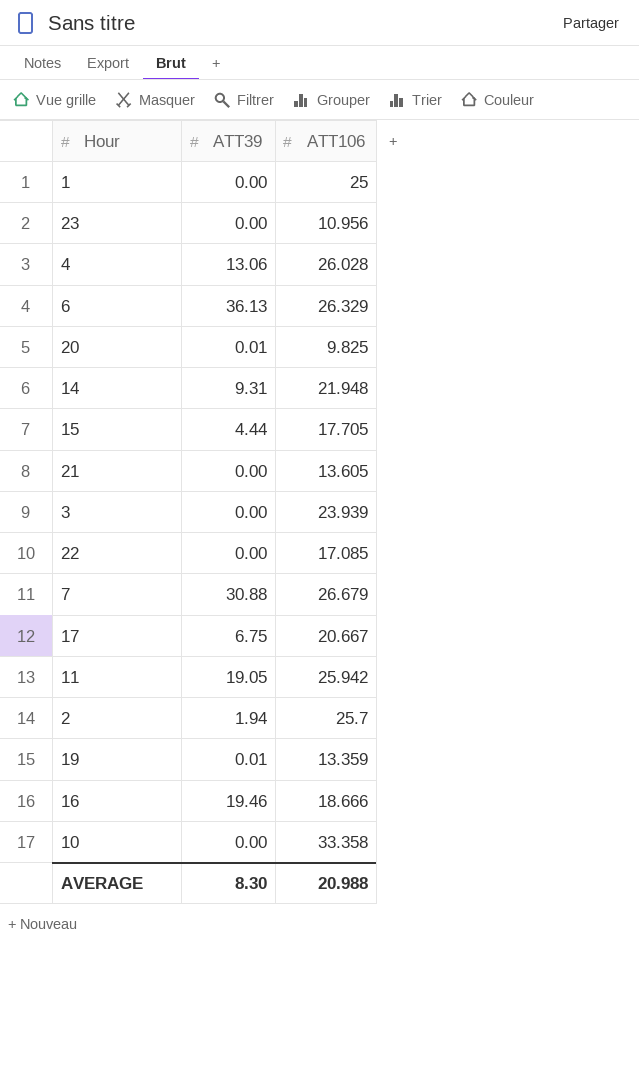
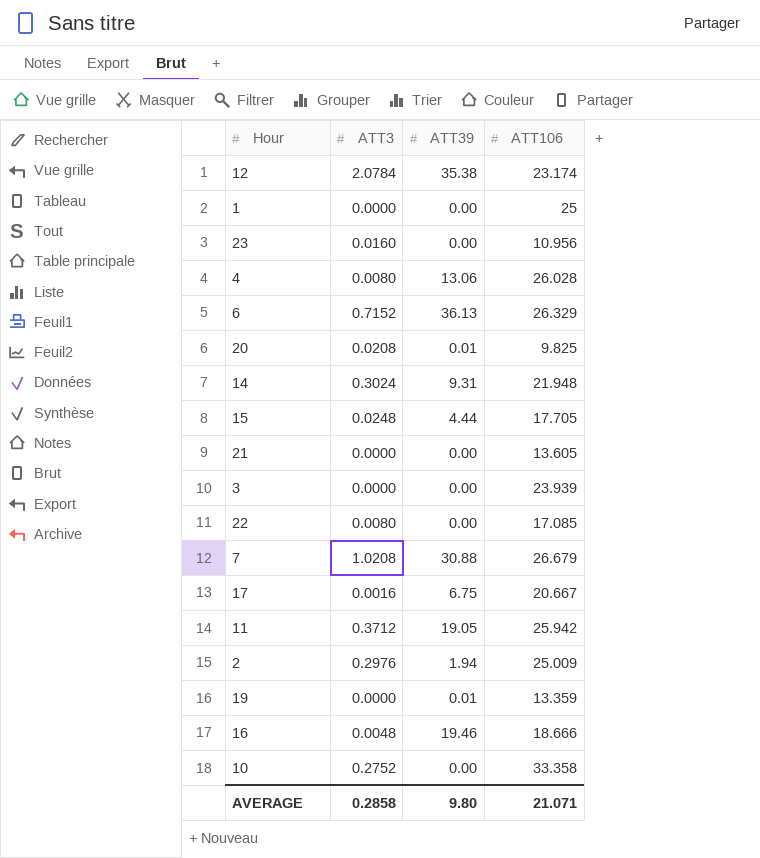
column ATT3 | position: none -> 2
row 12: none -> 2.0784 | 35.38 | 23.174
2 | ATT106: 25.7 -> 25.009
AVERAGE | ATT39: 8.30 -> 9.80
AVERAGE | ATT106: 20.988 -> 21.071

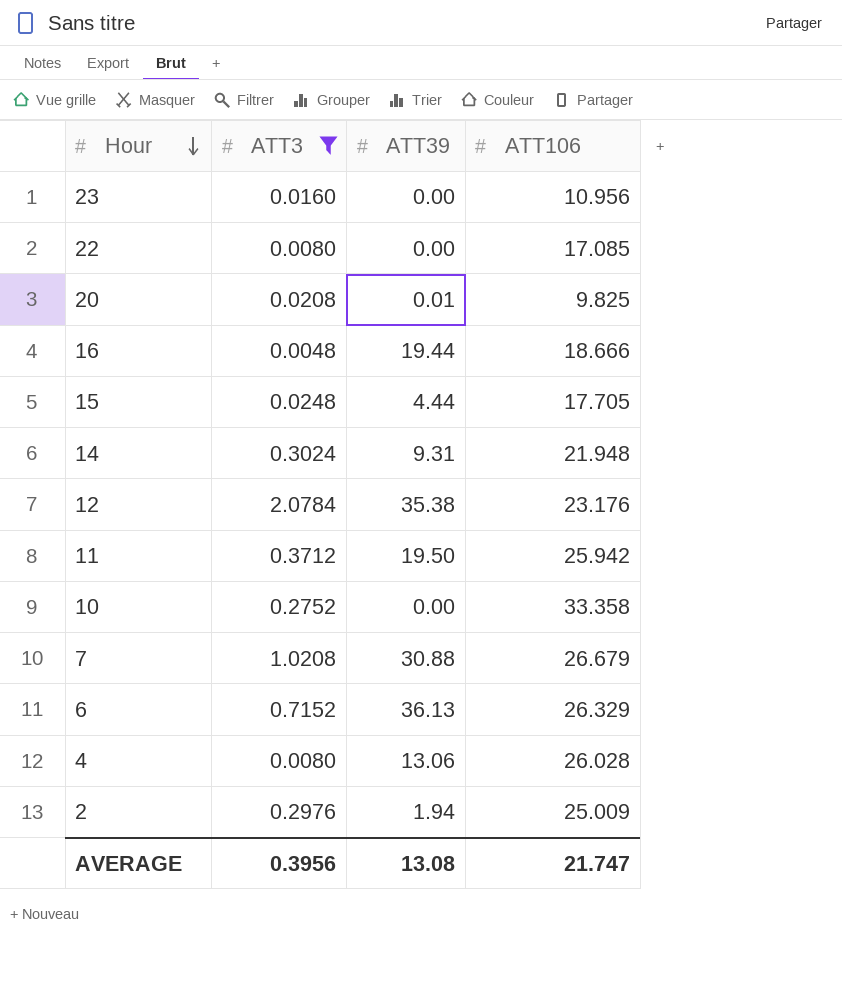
filter: none -> ATT3 >= 0.0048
row order: none -> Hour descending
16 | ATT39: 19.46 -> 19.44
12 | ATT106: 23.174 -> 23.176
11 | ATT39: 19.05 -> 19.50
AVERAGE | ATT3: 0.2858 -> 0.3956
AVERAGE | ATT39: 9.80 -> 13.08
AVERAGE | ATT106: 21.071 -> 21.747

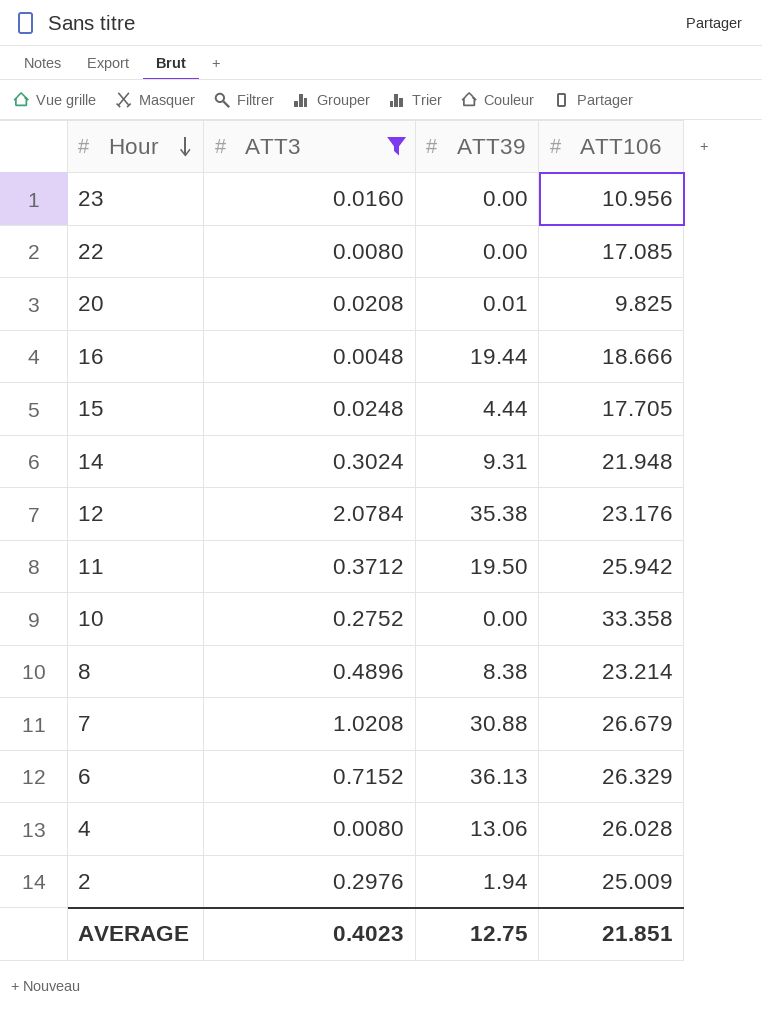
row 8: none -> 0.4896 | 8.38 | 23.214
AVERAGE | ATT3: 0.3956 -> 0.4023
AVERAGE | ATT39: 13.08 -> 12.75
AVERAGE | ATT106: 21.747 -> 21.851

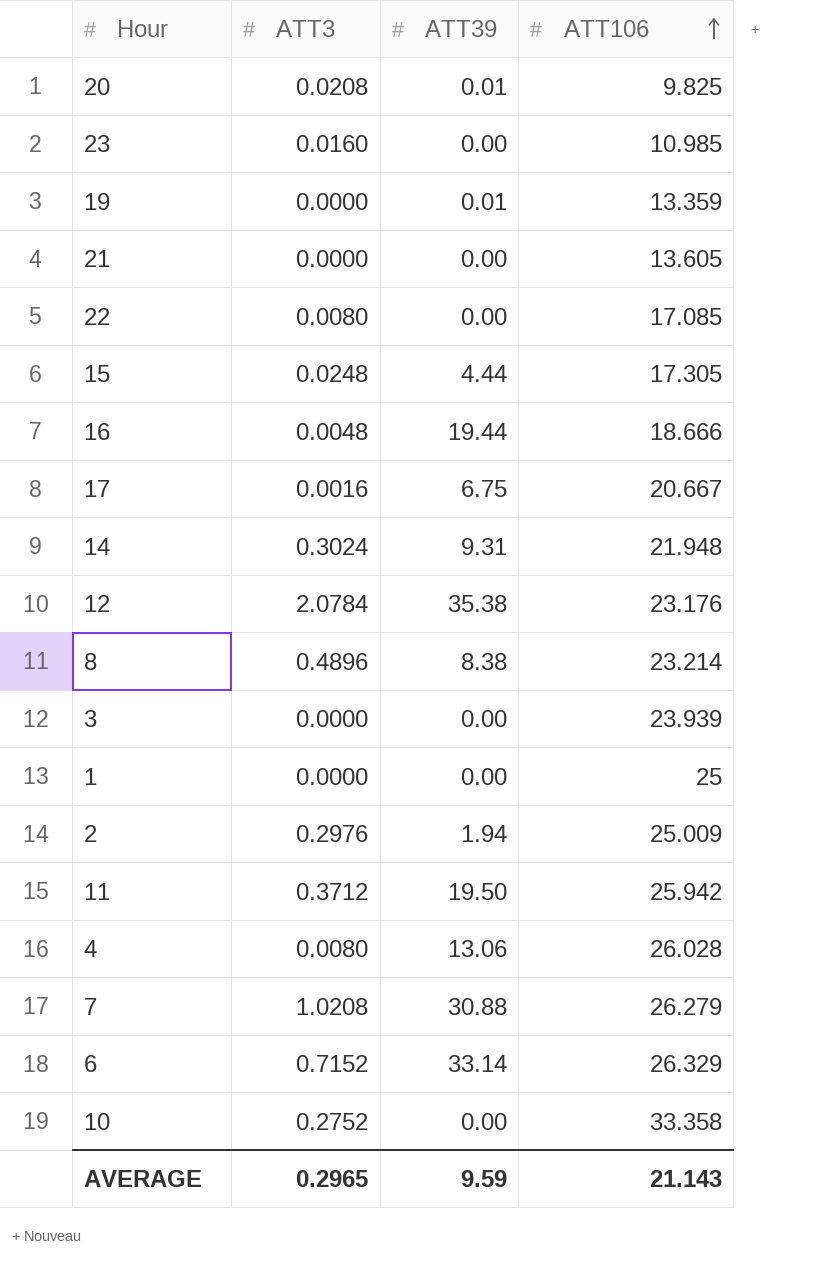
filter: ATT3 >= 0.0048 -> none
row order: Hour descending -> ATT106 ascending
23 | ATT106: 10.956 -> 10.985
15 | ATT106: 17.705 -> 17.305
7 | ATT106: 26.679 -> 26.279
6 | ATT39: 36.13 -> 33.14
AVERAGE | ATT3: 0.4023 -> 0.2965
AVERAGE | ATT39: 12.75 -> 9.59
AVERAGE | ATT106: 21.851 -> 21.143

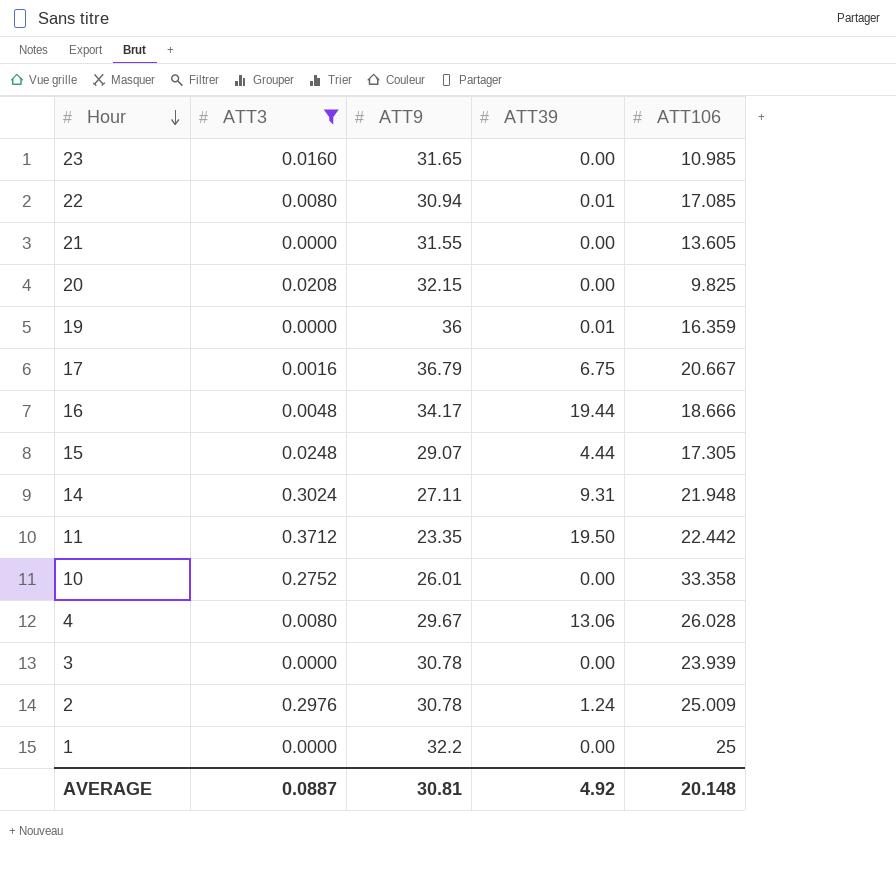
filter: none -> ATT3 <= 0.3712
row order: ATT106 ascending -> Hour descending
column ATT9 | position: none -> 3
22 | ATT39: 0.00 -> 0.01
20 | ATT39: 0.01 -> 0.00
19 | ATT106: 13.359 -> 16.359
11 | ATT106: 25.942 -> 22.442
2 | ATT39: 1.94 -> 1.24
AVERAGE | ATT3: 0.2965 -> 0.0887
AVERAGE | ATT39: 9.59 -> 4.92
AVERAGE | ATT106: 21.143 -> 20.148

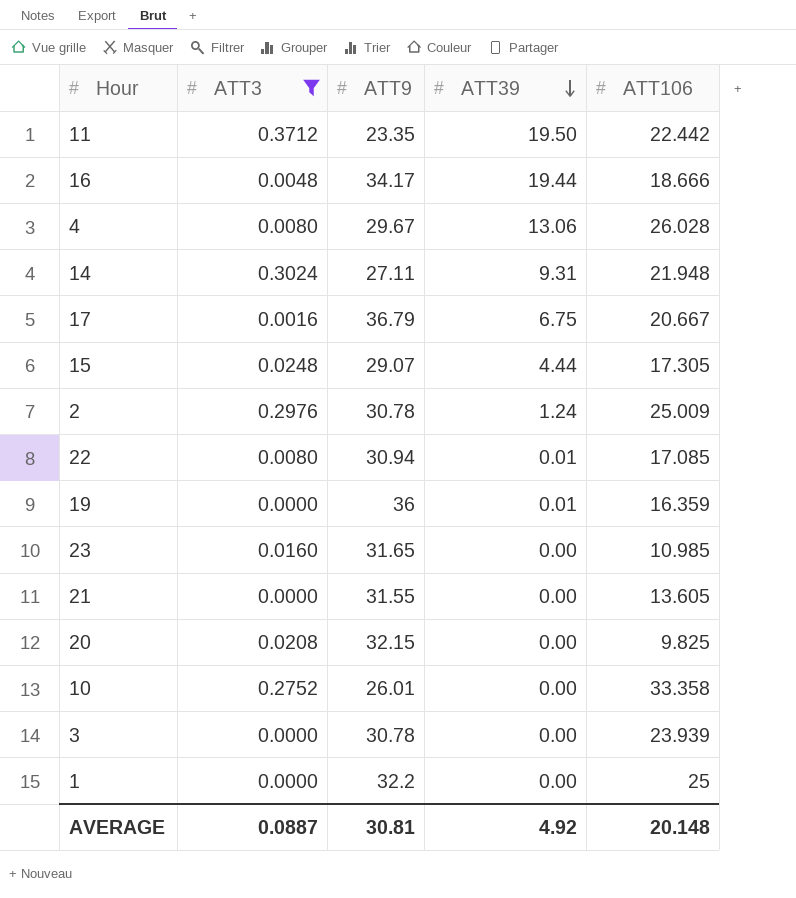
row order: Hour descending -> ATT39 descending

